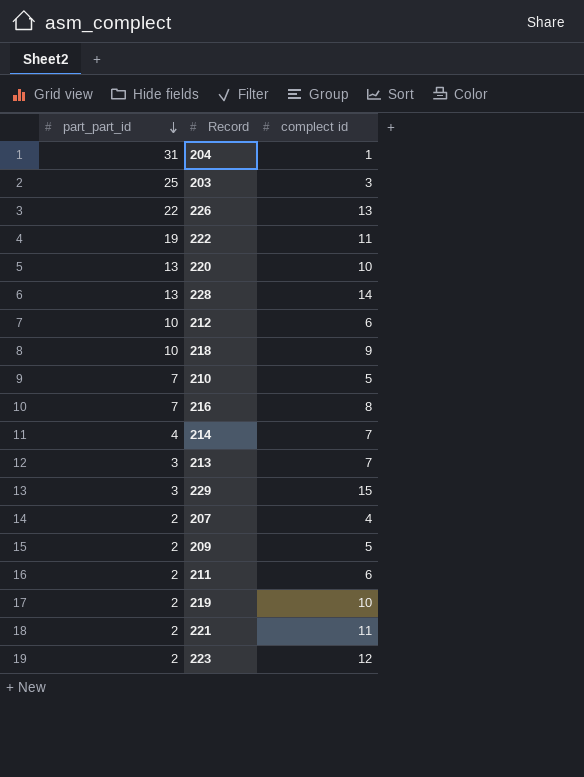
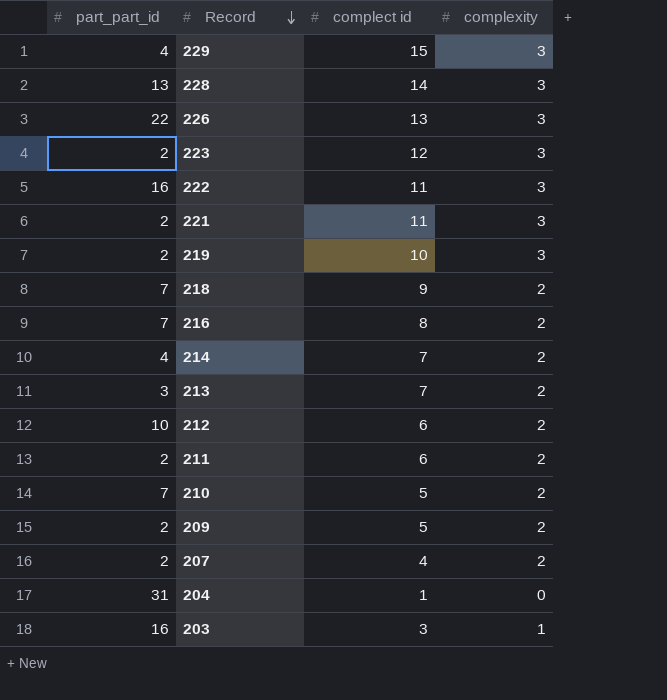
row order: part_part_id descending -> Record descending
column complexity | position: none -> 4
row 220: 13 | 10 -> none
229 | part_part_id: 3 -> 4
222 | part_part_id: 19 -> 16
218 | part_part_id: 10 -> 7
203 | part_part_id: 25 -> 16

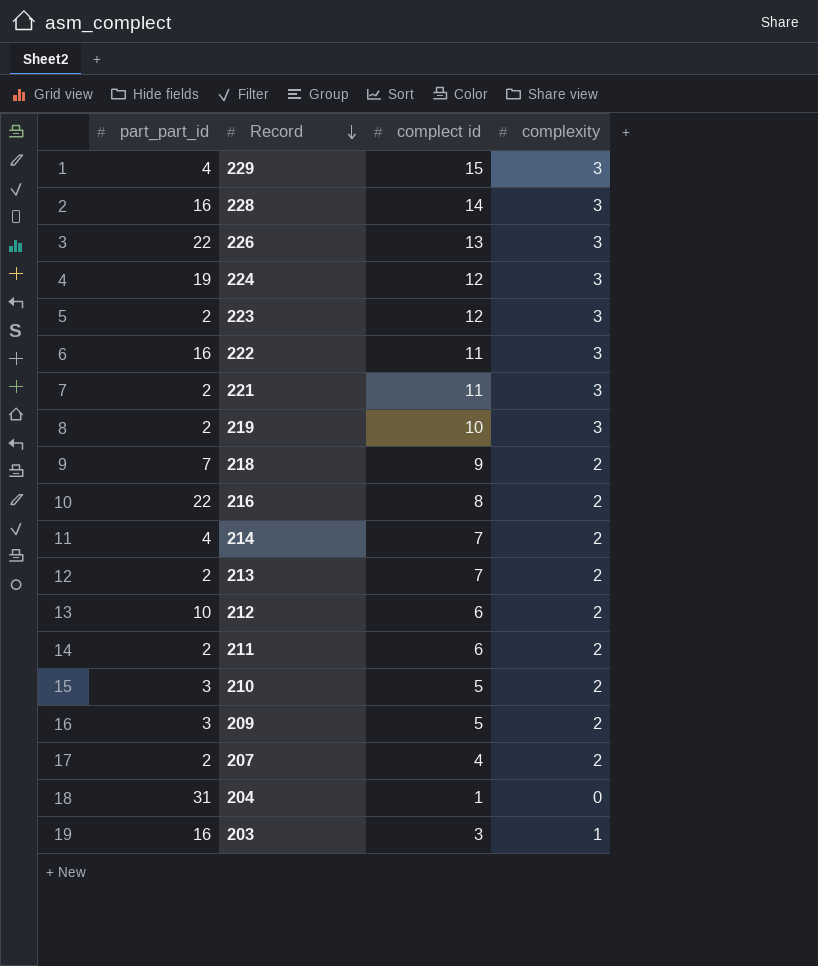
228 | part_part_id: 13 -> 16
row 224: none -> 19 | 12 | 3
216 | part_part_id: 7 -> 22
213 | part_part_id: 3 -> 2
210 | part_part_id: 7 -> 3
209 | part_part_id: 2 -> 3

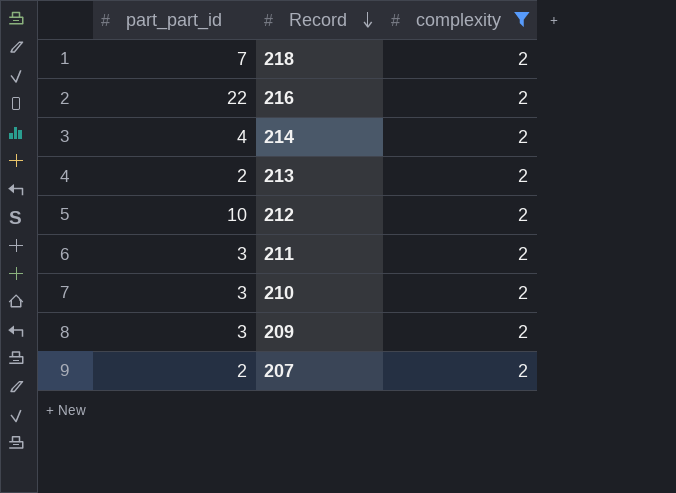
filter: none -> complexity = 2
column complect id | position: 3 -> none
211 | part_part_id: 2 -> 3

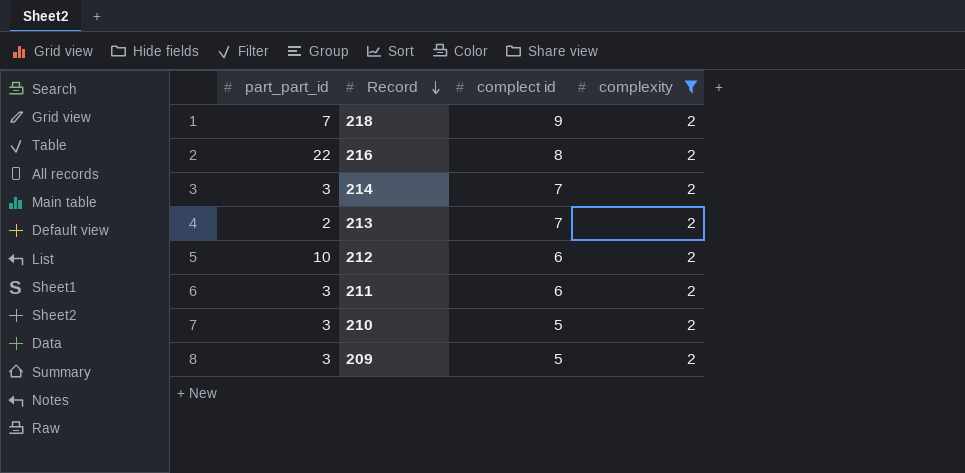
column complect id | position: none -> 3
row 207: 2 | 2 -> none
214 | part_part_id: 4 -> 3

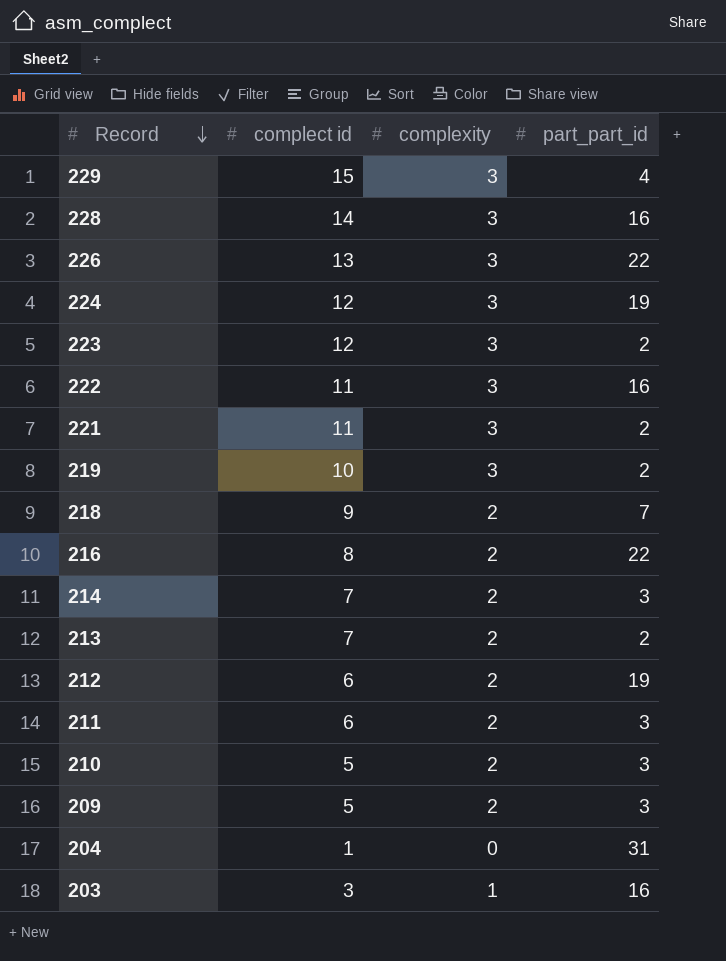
filter: complexity = 2 -> none
column part_part_id | position: 1 -> 4
212 | part_part_id: 10 -> 19

